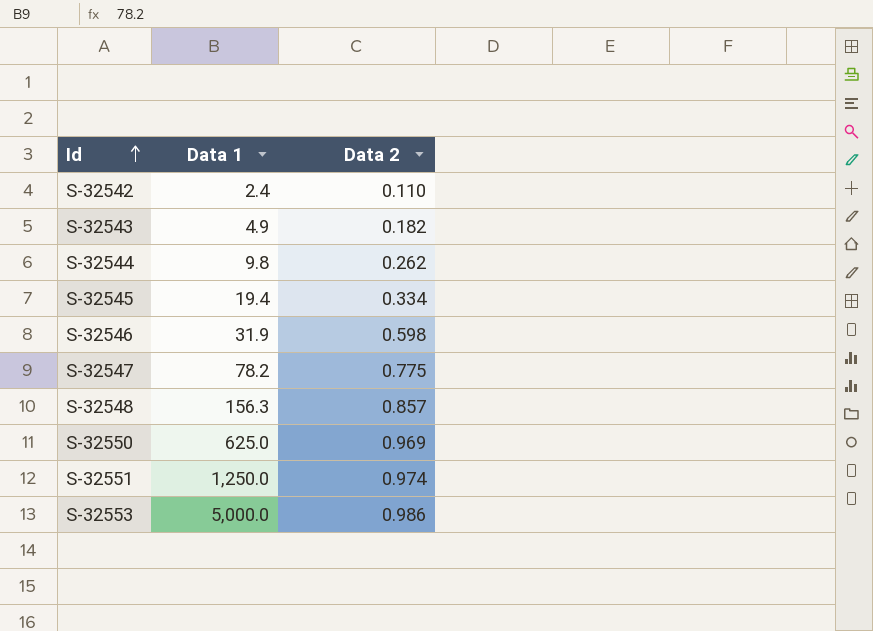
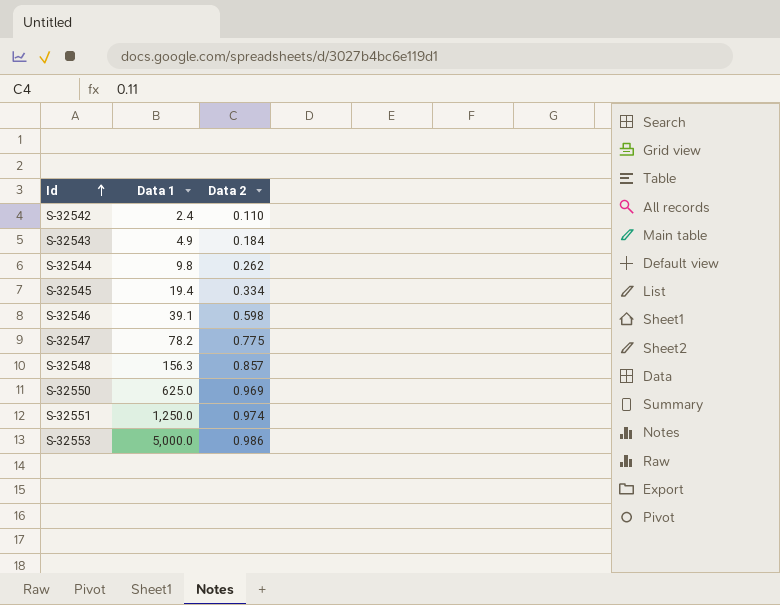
S-32543 | Data 2: 0.182 -> 0.184
S-32546 | Data 1: 31.9 -> 39.1

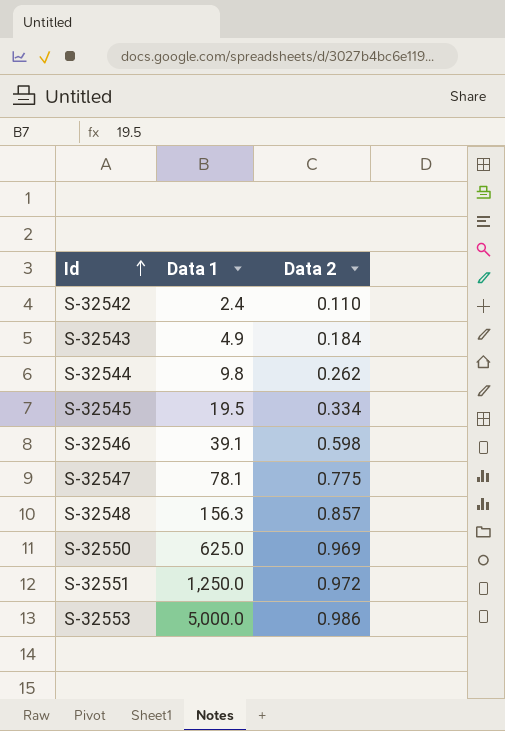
S-32545 | Data 1: 19.4 -> 19.5
S-32547 | Data 1: 78.2 -> 78.1
S-32551 | Data 2: 0.974 -> 0.972

